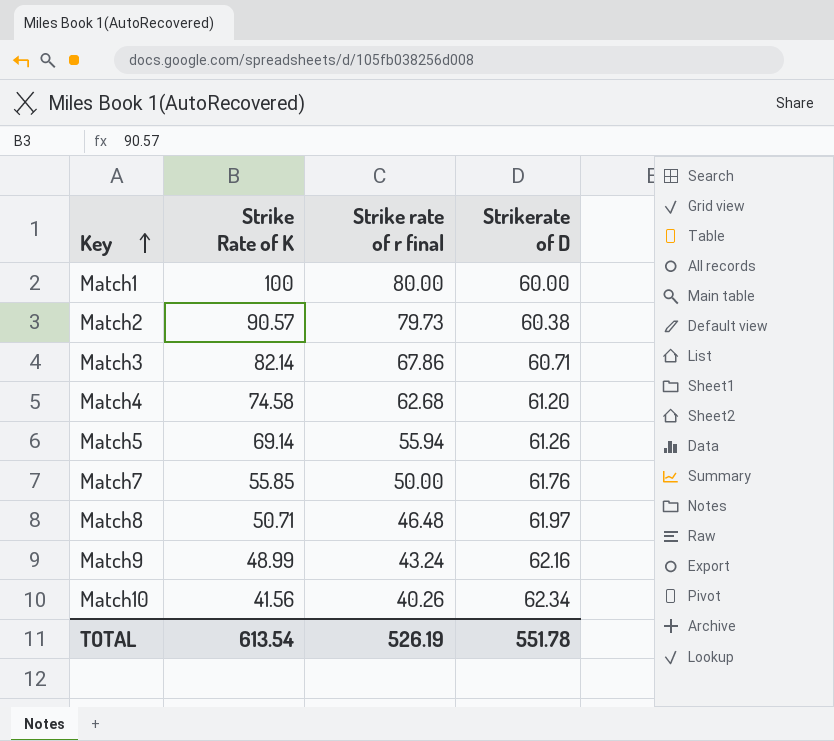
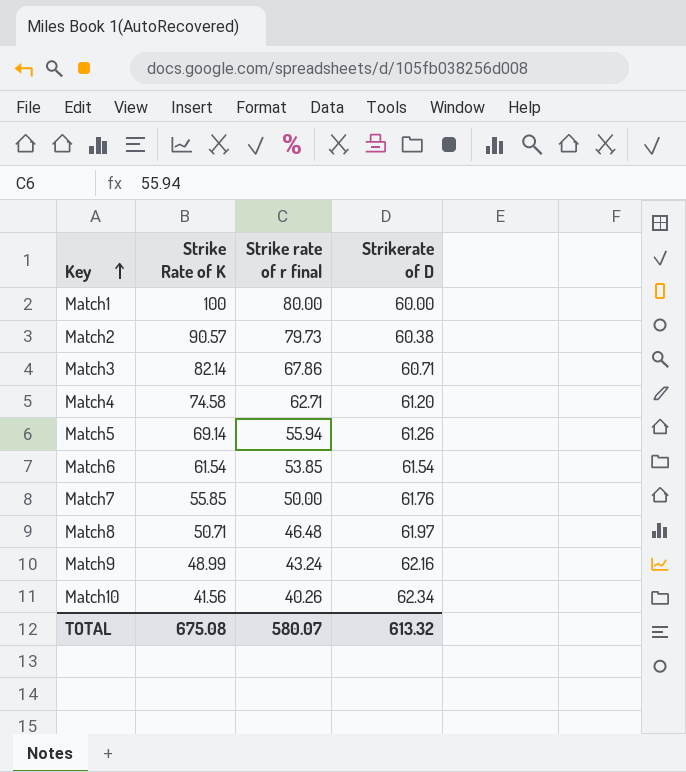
Match4 | Strike rate of r final: 62.68 -> 62.71
row Match6: none -> 61.54 | 53.85 | 61.54
TOTAL | Strike Rate of K: 613.54 -> 675.08
TOTAL | Strike rate of r final: 526.19 -> 580.07
TOTAL | Strikerate of D: 551.78 -> 613.32

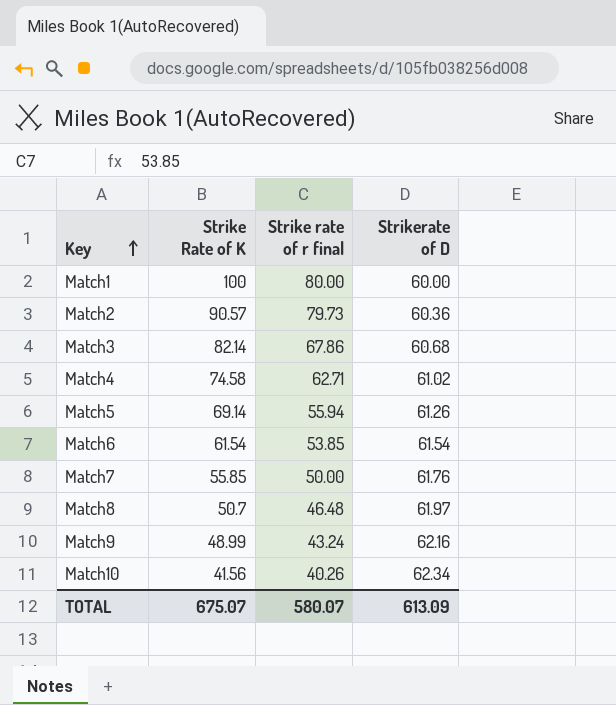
Match2 | Strikerate of D: 60.38 -> 60.36
Match3 | Strikerate of D: 60.71 -> 60.68
Match4 | Strikerate of D: 61.20 -> 61.02
Match8 | Strike Rate of K: 50.71 -> 50.7
TOTAL | Strike Rate of K: 675.08 -> 675.07
TOTAL | Strikerate of D: 613.32 -> 613.09

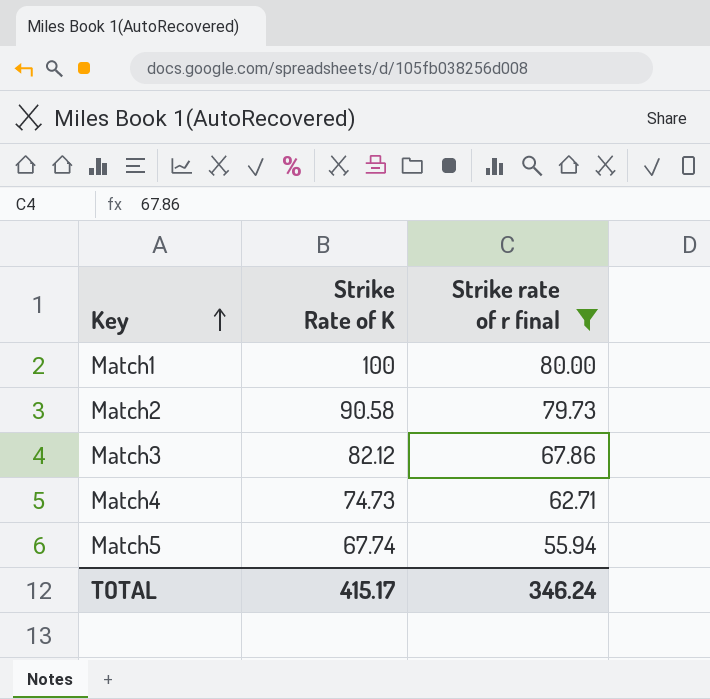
filter: none -> Strike rate of r final >= 55.94
column Strikerate of D | position: 4 -> none
Match2 | Strike Rate of K: 90.57 -> 90.58
Match3 | Strike Rate of K: 82.14 -> 82.12
Match4 | Strike Rate of K: 74.58 -> 74.73
Match5 | Strike Rate of K: 69.14 -> 67.74
TOTAL | Strike Rate of K: 675.07 -> 415.17
TOTAL | Strike rate of r final: 580.07 -> 346.24

